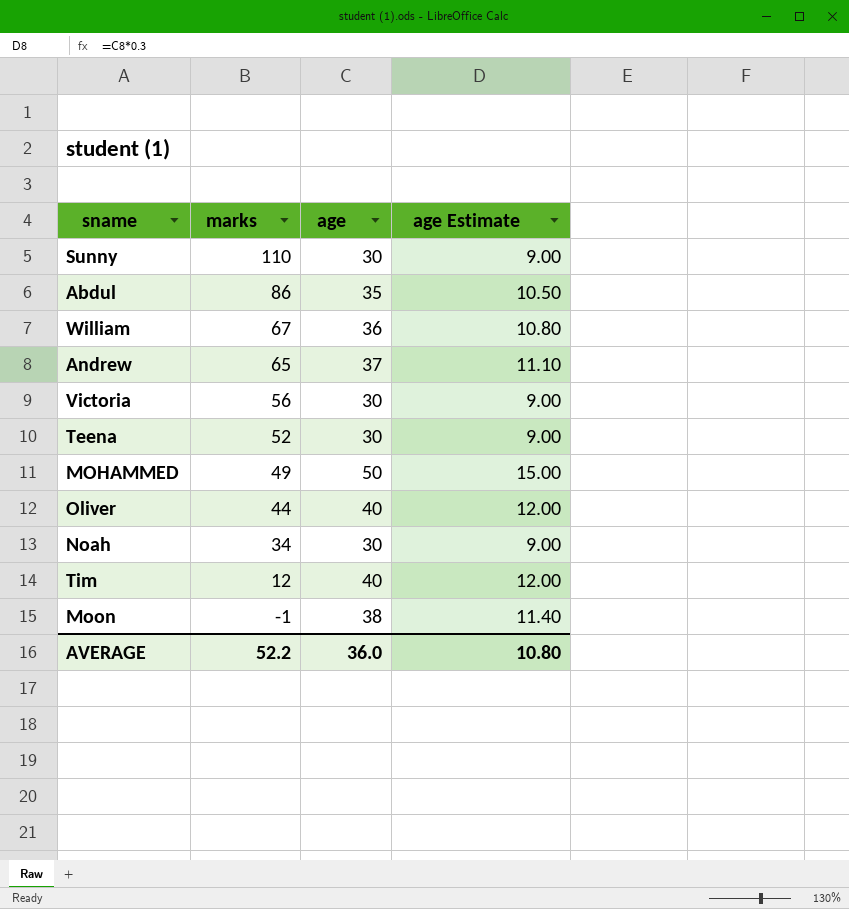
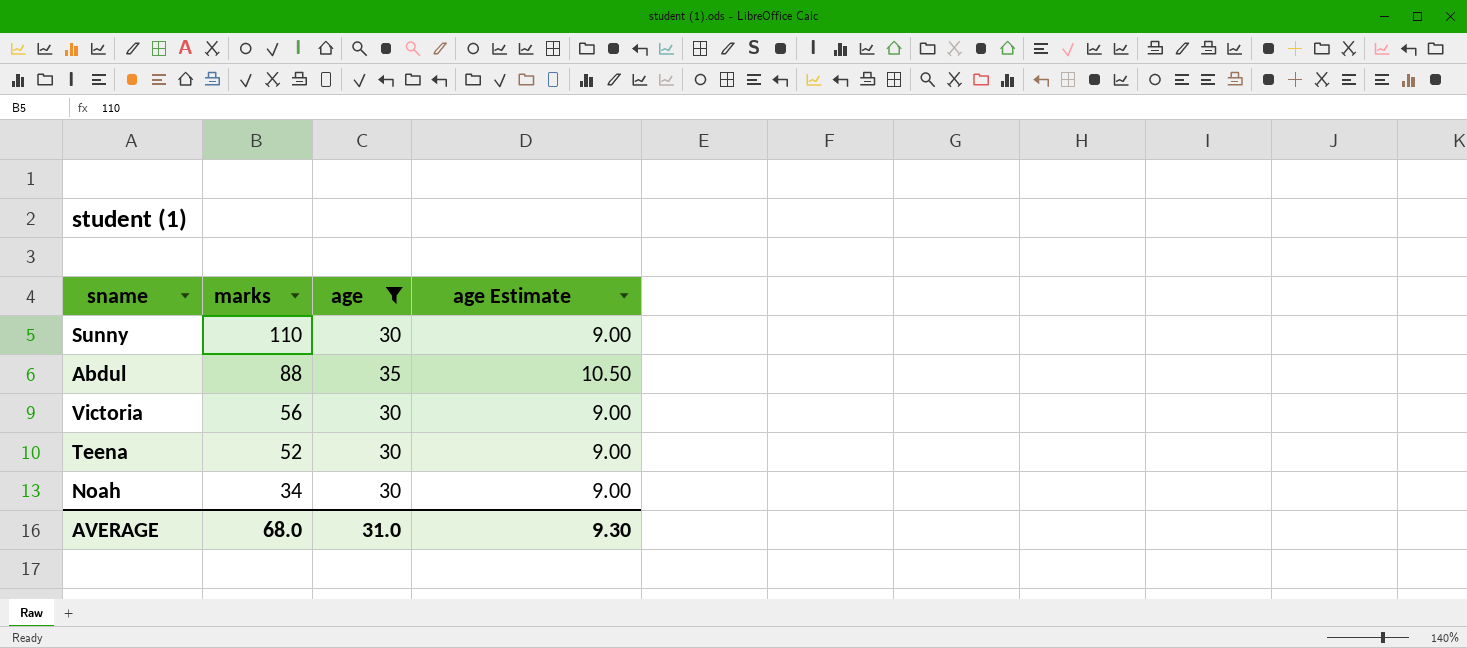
filter: none -> age <= 35
Abdul | marks: 86 -> 88
AVERAGE | marks: 52.2 -> 68.0
AVERAGE | age: 36.0 -> 31.0
AVERAGE | age Estimate: 10.80 -> 9.30

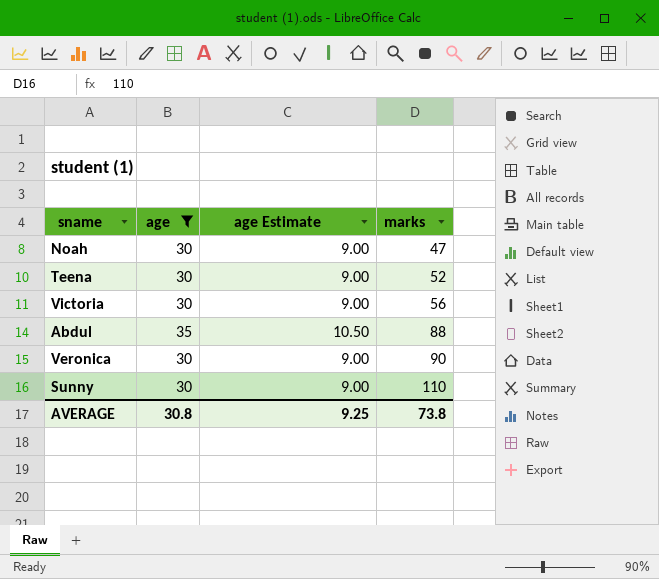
row order: marks descending -> marks ascending
column marks | position: 2 -> 4
Noah | marks: 34 -> 47
row Veronica: none -> 30 | 9.00 | 90
AVERAGE | age: 31.0 -> 30.8
AVERAGE | age Estimate: 9.30 -> 9.25
AVERAGE | marks: 68.0 -> 73.8

